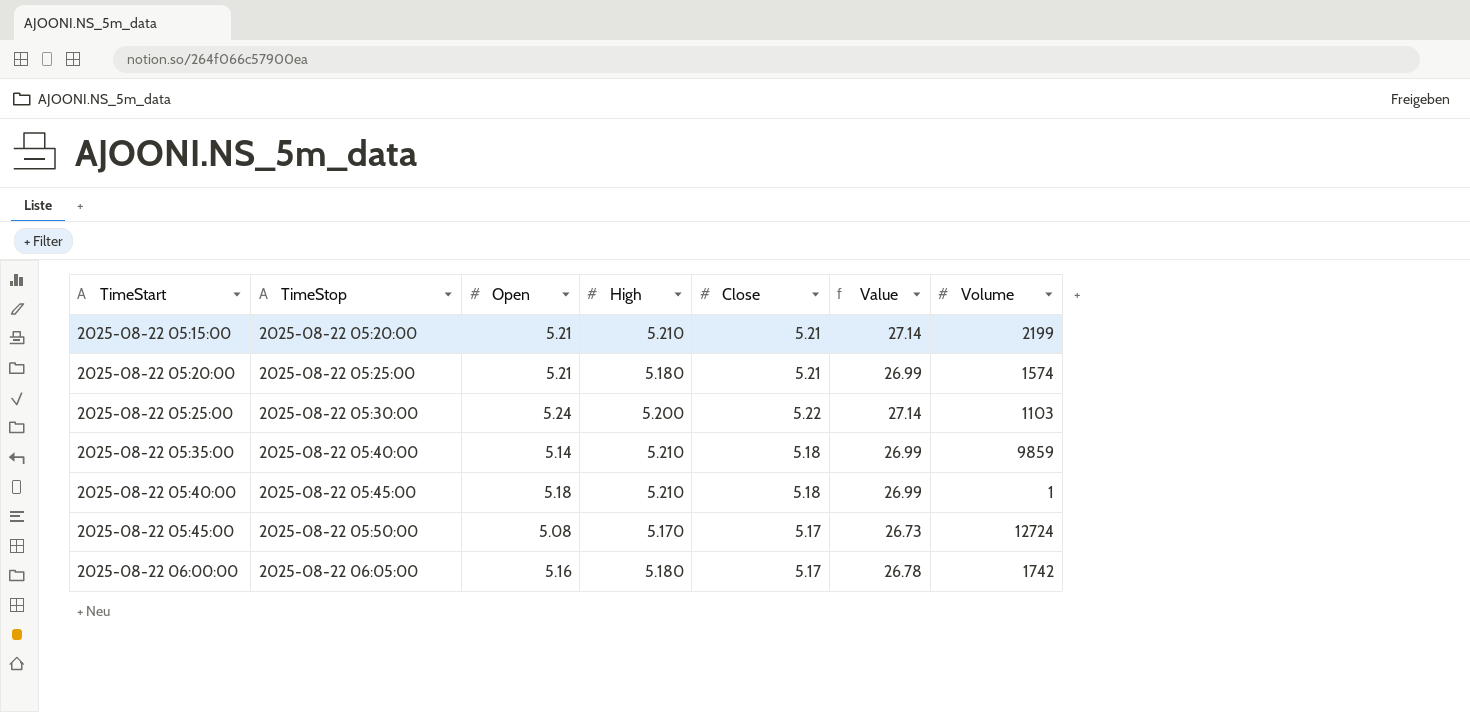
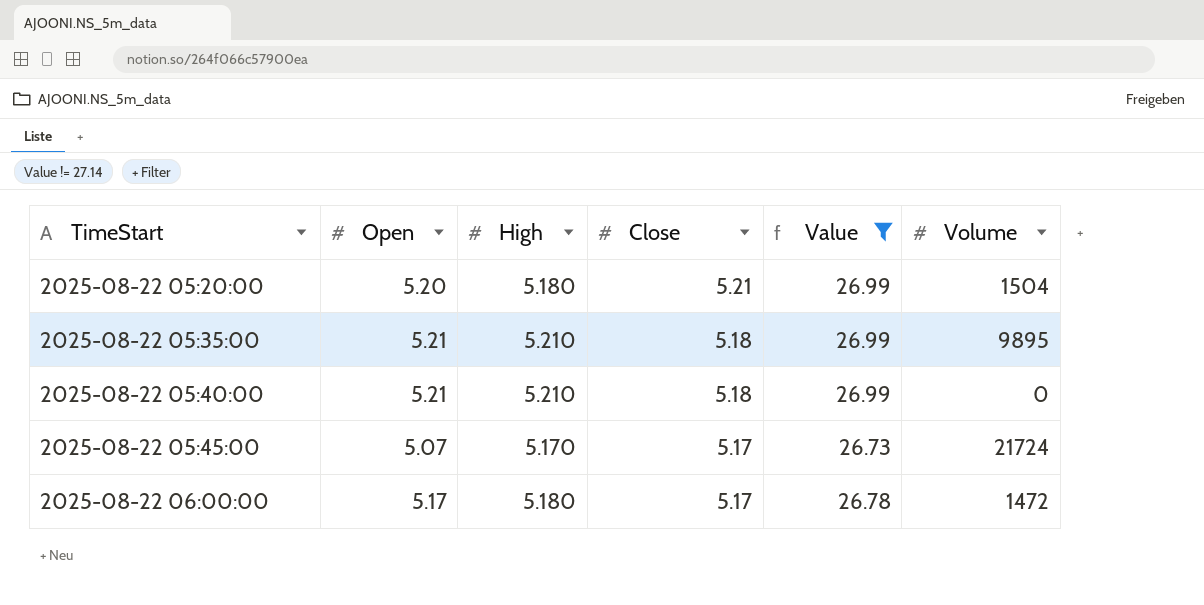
filter: none -> Value != 27.14
column TimeStop | position: 2 -> none
2025-08-22 05:20:00 | Open: 5.21 -> 5.20
2025-08-22 05:20:00 | Volume: 1574 -> 1504
2025-08-22 05:35:00 | Open: 5.14 -> 5.21
2025-08-22 05:35:00 | Volume: 9859 -> 9895
2025-08-22 05:40:00 | Open: 5.18 -> 5.21
2025-08-22 05:40:00 | Volume: 1 -> 0
2025-08-22 05:45:00 | Open: 5.08 -> 5.07
2025-08-22 05:45:00 | Volume: 12724 -> 21724
2025-08-22 06:00:00 | Open: 5.16 -> 5.17
2025-08-22 06:00:00 | Volume: 1742 -> 1472

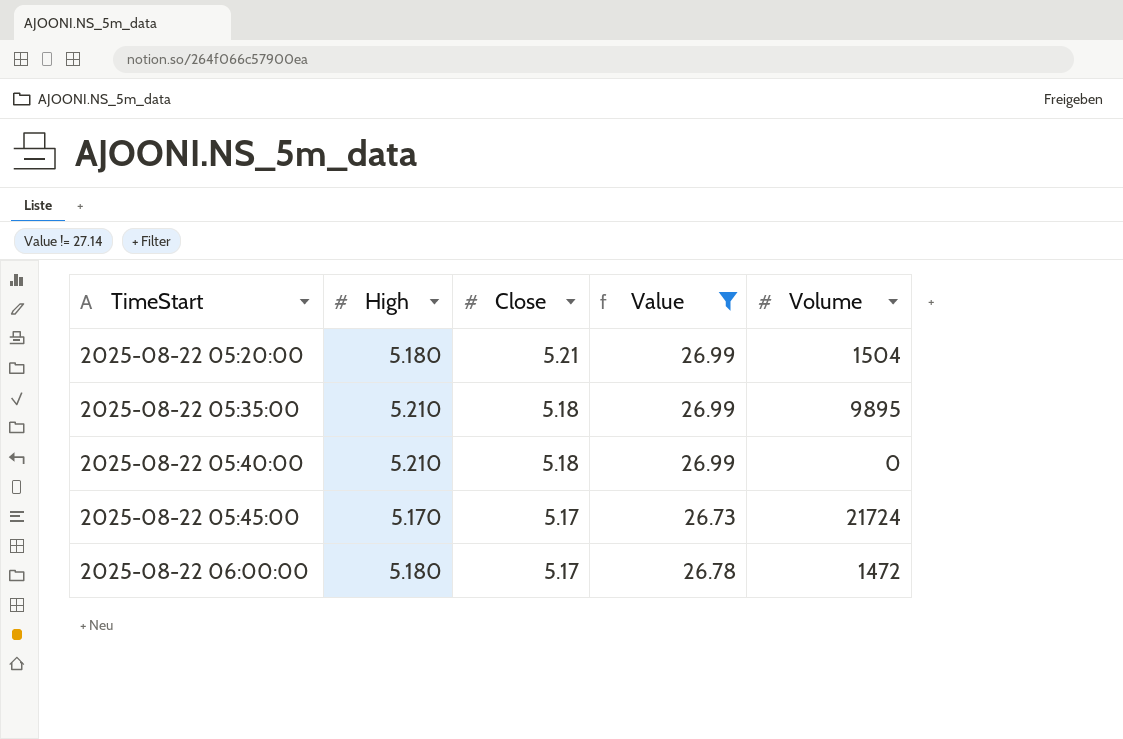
column Open | position: 2 -> none

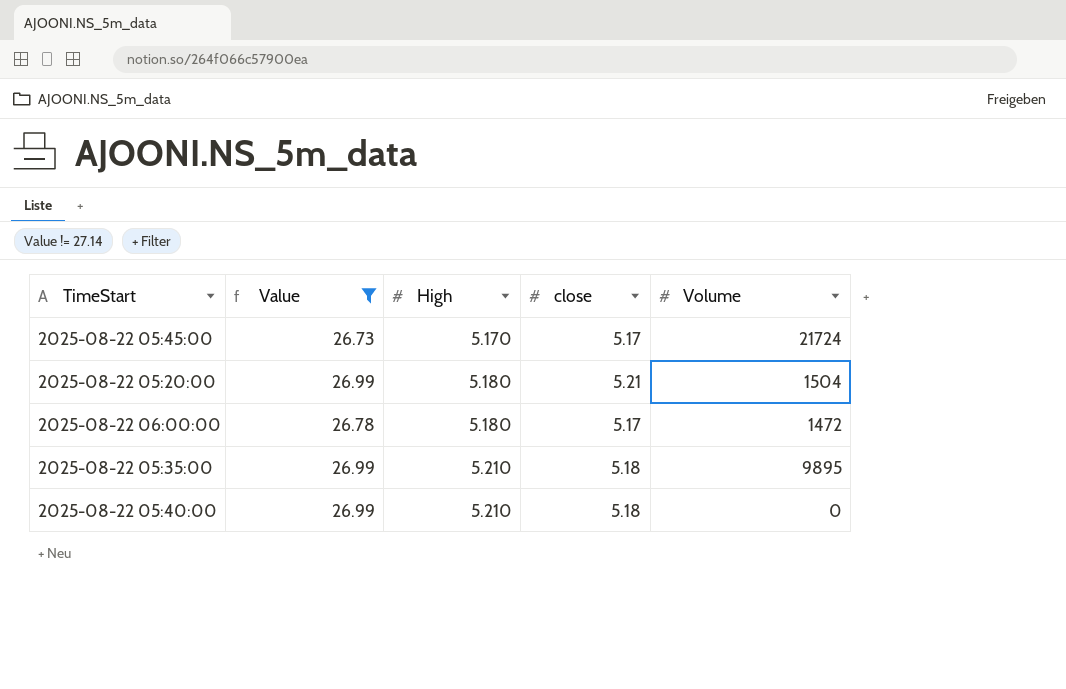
row order: TimeStart ascending -> High ascending
column Value | position: 4 -> 2
column name: Close -> close

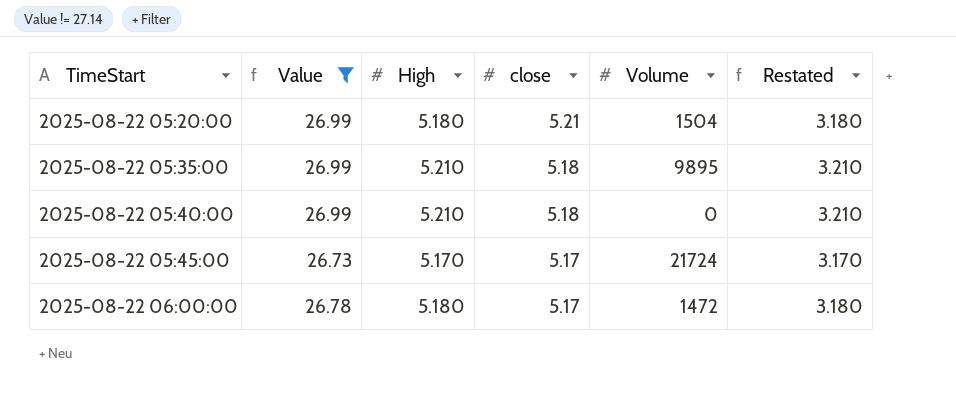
row order: High ascending -> TimeStart ascending
column Restated | formula: none -> [High] - 2

